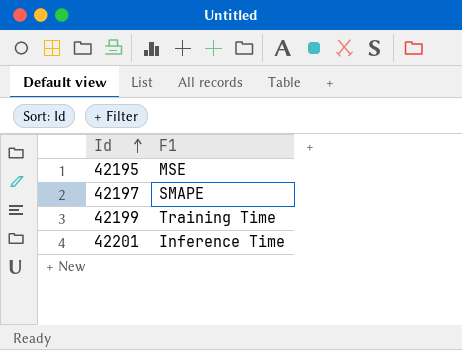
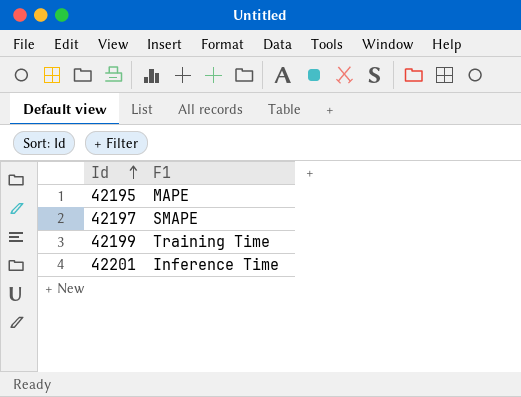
42195 | F1: MSE -> MAPE

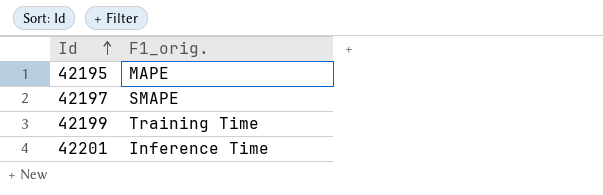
column name: F1 -> F1_orig.

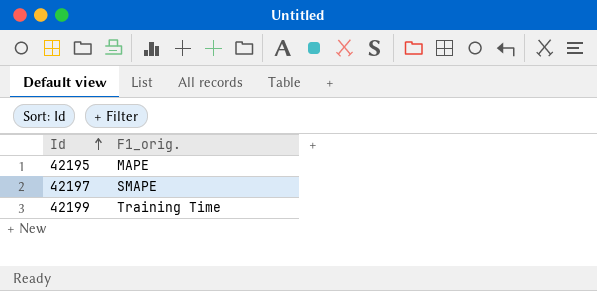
row 42201: Inference Time -> none

